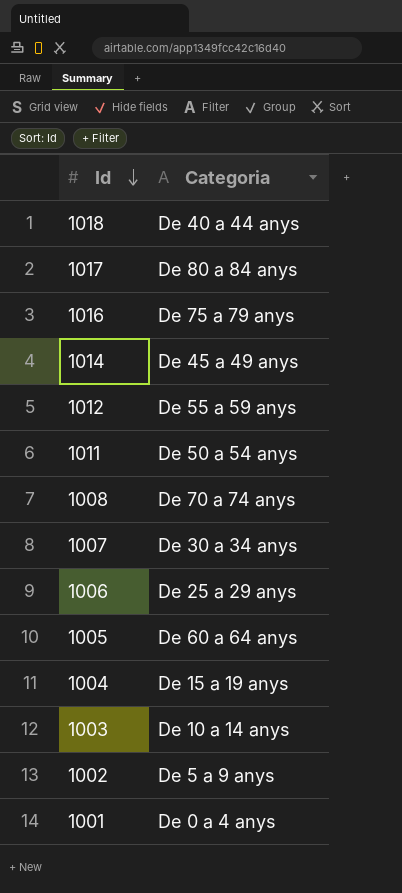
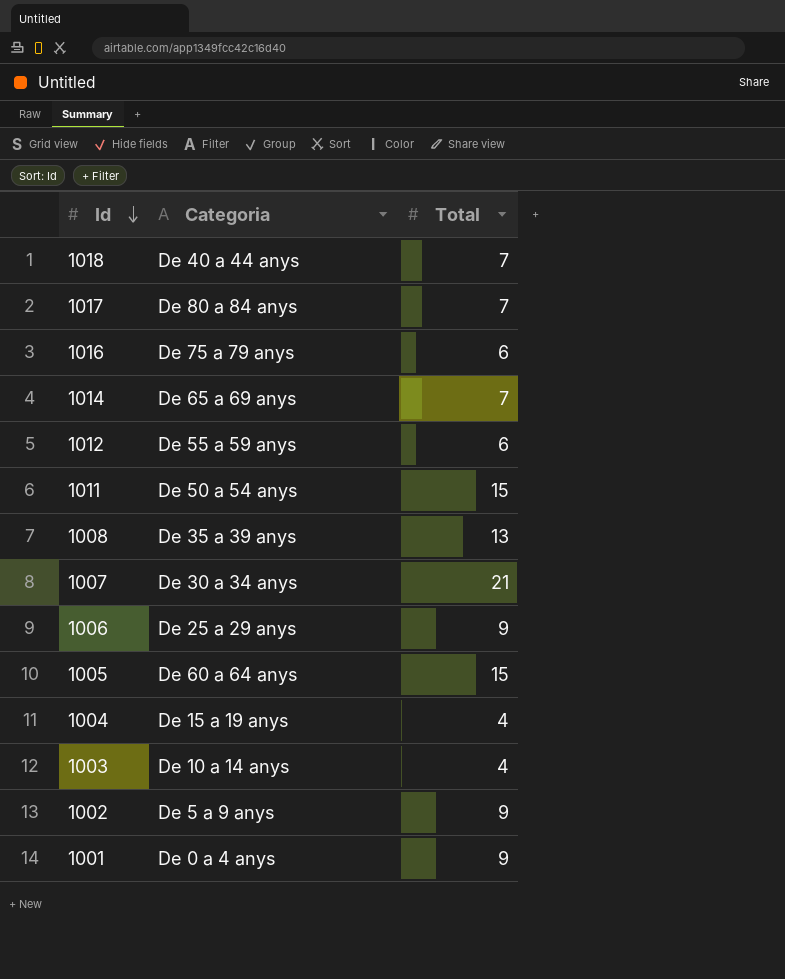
column Total | position: none -> 3
1014 | Categoria: De 45 a 49 anys -> De 65 a 69 anys
1008 | Categoria: De 70 a 74 anys -> De 35 a 39 anys

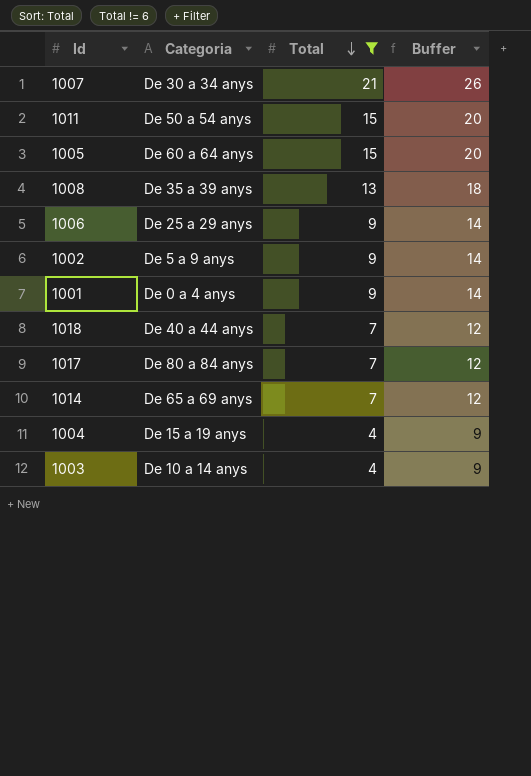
filter: none -> Total != 6
row order: Id descending -> Total descending
column Buffer | formula: none -> [Total] + 5

